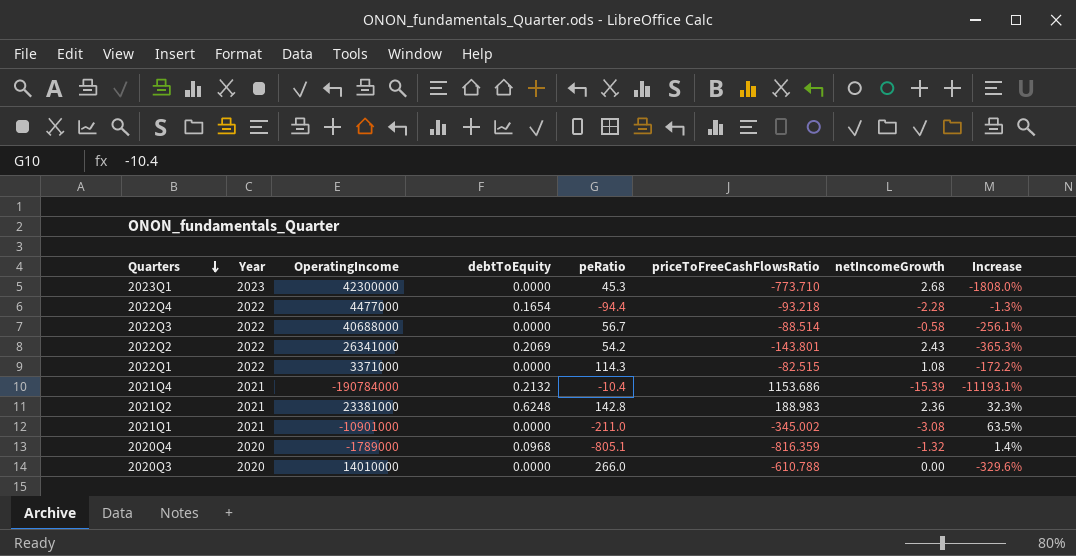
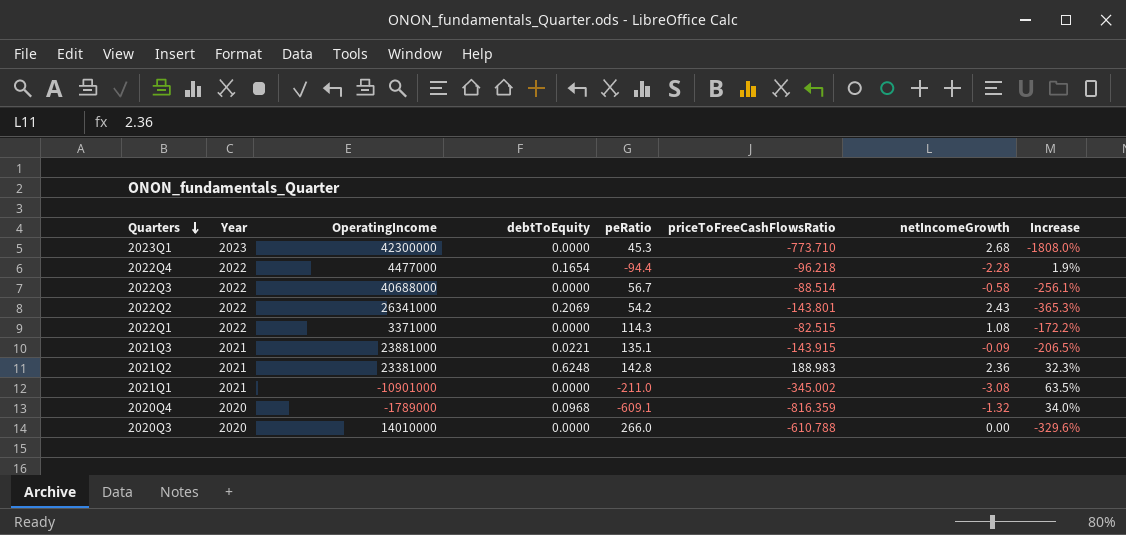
row 2021Q4: 2021 | -190784000 | 0.2132 | -10.4 | 1153.686 | -15.39 | -11193.1% -> none
2022Q4 | priceToFreeCashFlowsRatio: -93.218 -> -96.218
2022Q4 | Increase: -1.3% -> 1.9%
row 2021Q3: none -> 2021 | 23881000 | 0.0221 | 135.1 | -143.915 | -0.09 | -206.5%
2020Q4 | peRatio: -805.1 -> -609.1
2020Q4 | Increase: 1.4% -> 34.0%

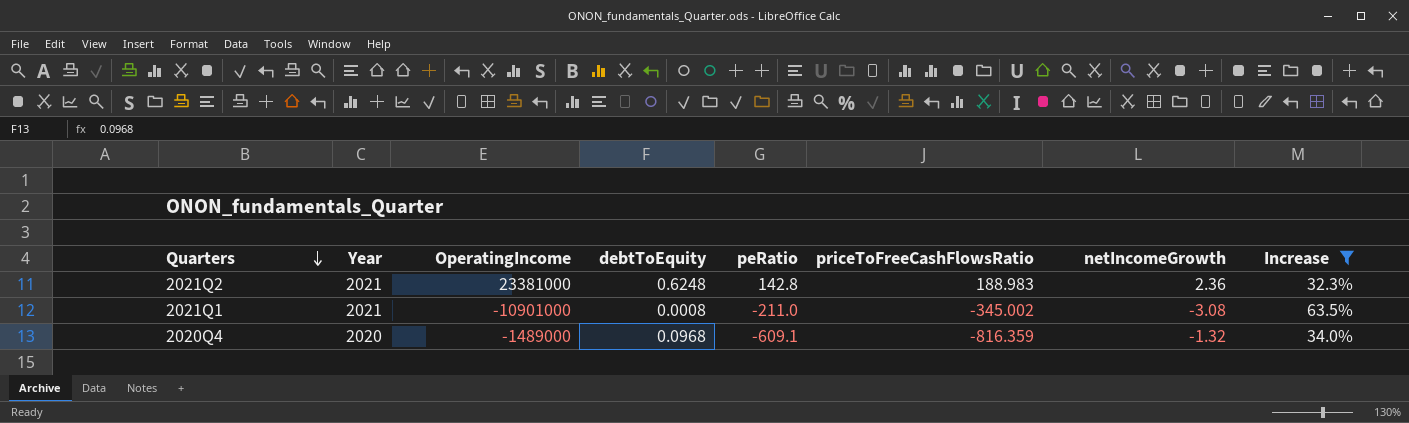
filter: none -> Increase >= 32.3%
2021Q1 | debtToEquity: 0.0000 -> 0.0008
2020Q4 | OperatingIncome: -1789000 -> -1489000

